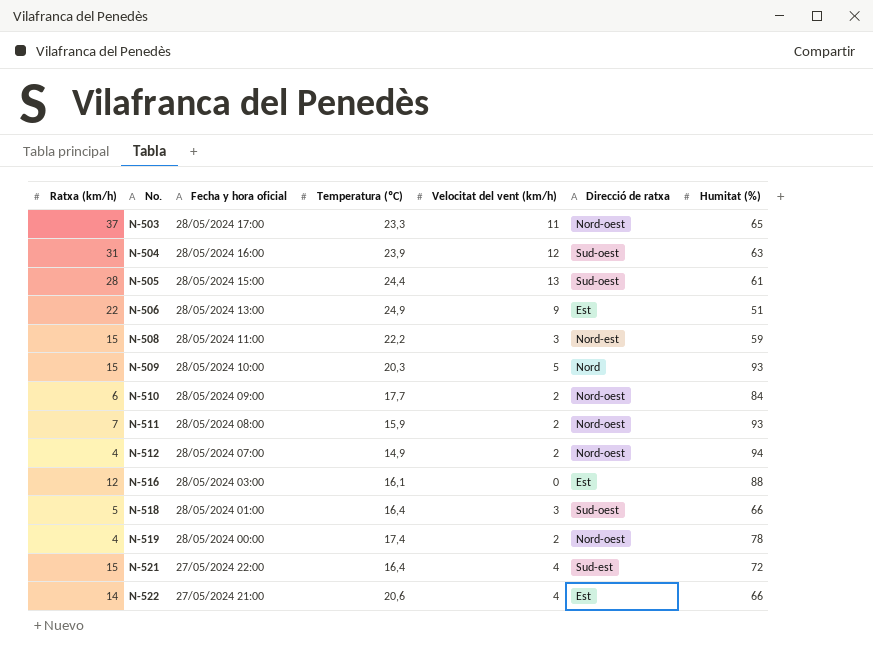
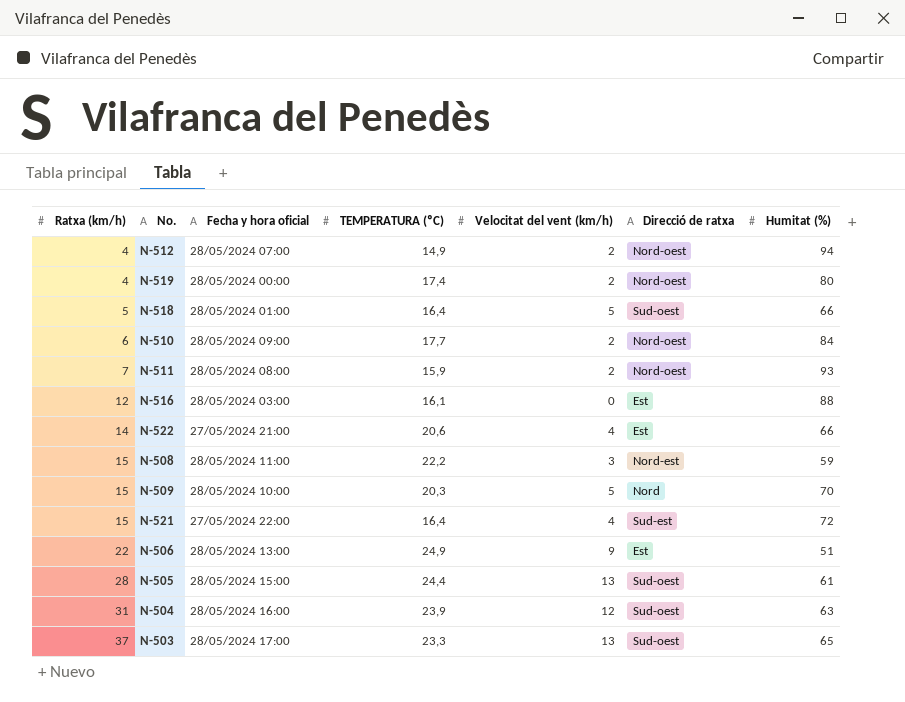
row order: No. ascending -> Ratxa (km/h) ascending
column name: Temperatura (ºC) -> TEMPERATURA (ºC)
N-519 | Humitat (%): 78 -> 80
N-518 | Velocitat del vent (km/h): 3 -> 5
N-509 | Humitat (%): 93 -> 70
N-503 | Velocitat del vent (km/h): 11 -> 13
N-503 | Direcció de ratxa: Nord-oest -> Sud-oest

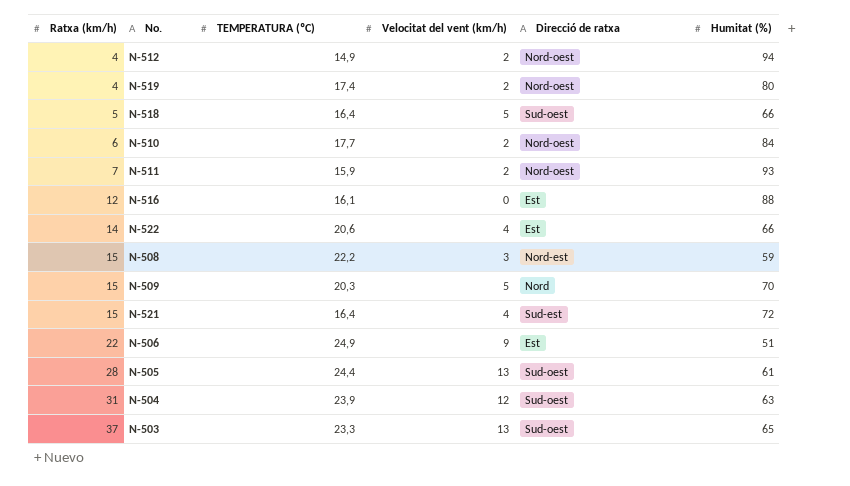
column Fecha y hora oficial | position: 3 -> none

